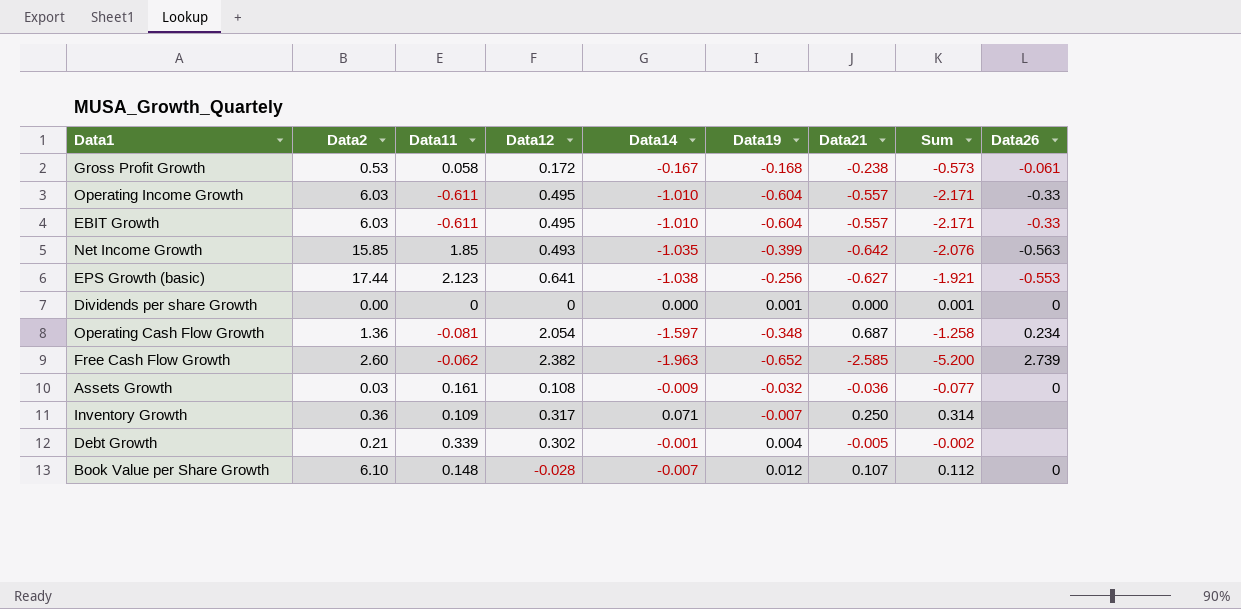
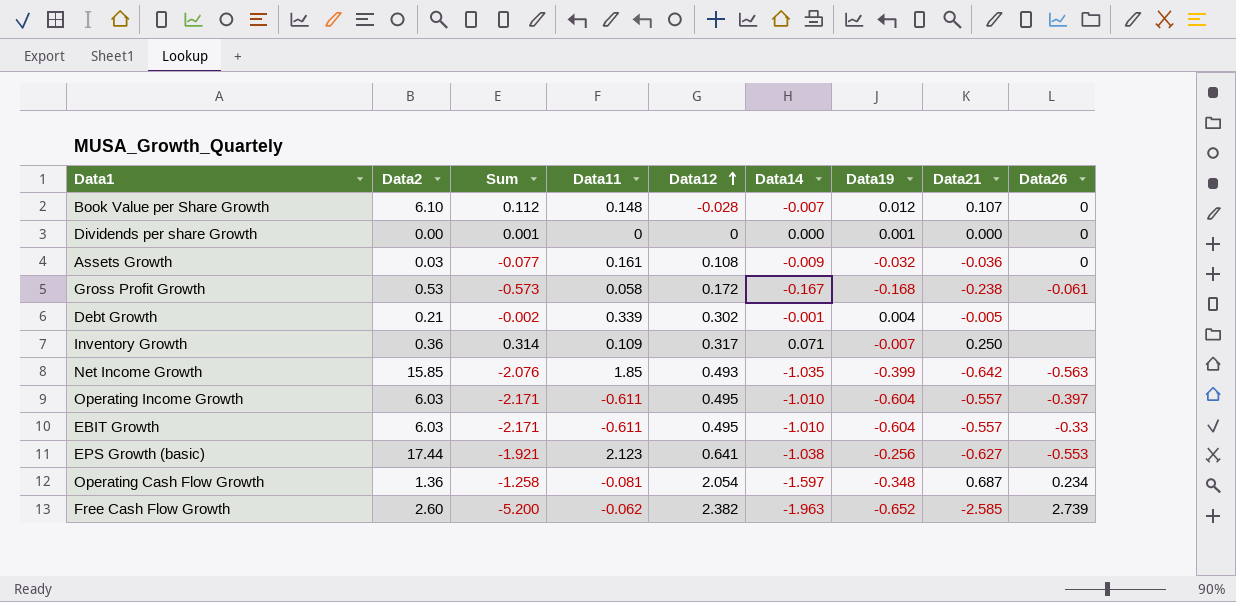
row order: none -> Data12 ascending
column Sum | position: 8 -> 3
Operating Income Growth | Data26: -0.33 -> -0.397

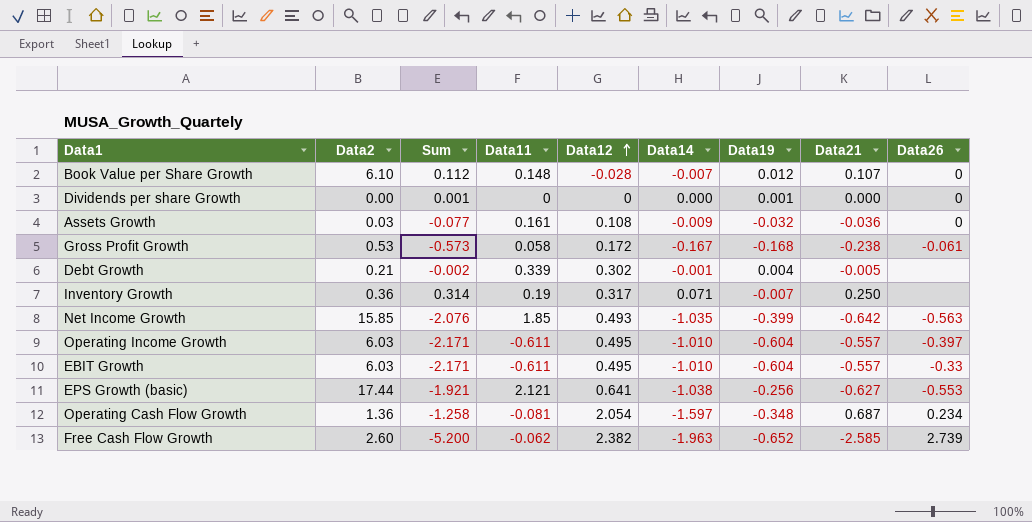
Inventory Growth | Data11: 0.109 -> 0.19
EPS Growth (basic) | Data11: 2.123 -> 2.121

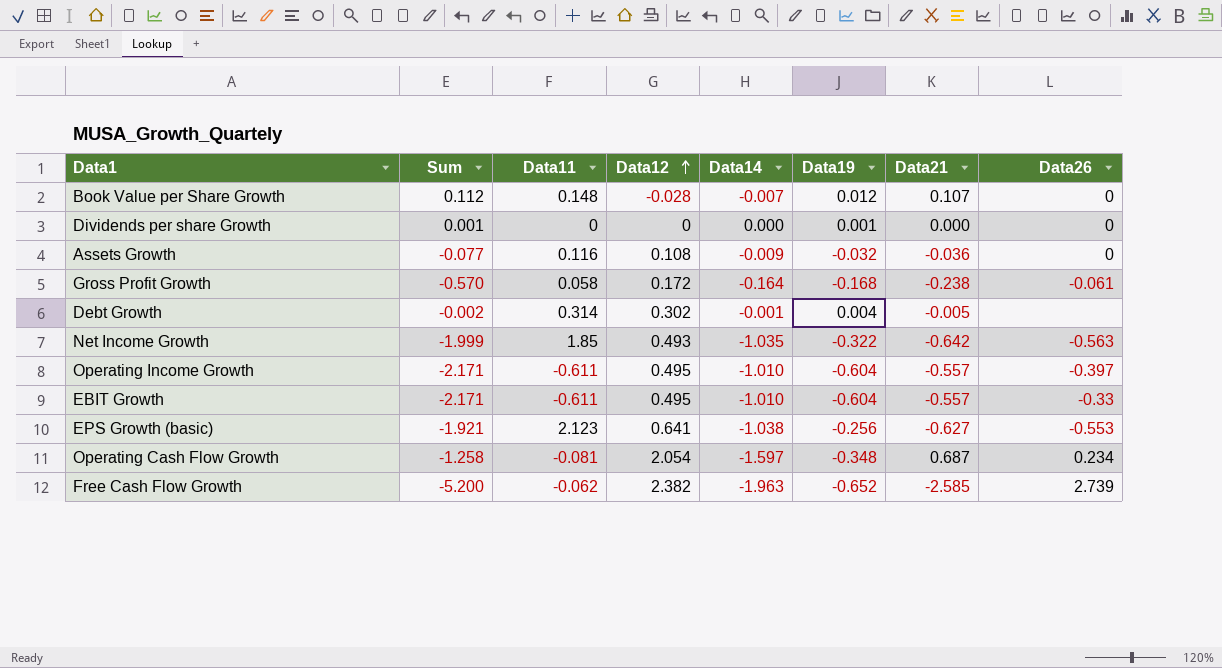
column Data2 | position: 2 -> none
row Inventory Growth: 0.36 | 0.314 | 0.19 | 0.317 | 0.071 | -0.007 | 0.250 | none -> none
Assets Growth | Data11: 0.161 -> 0.116
Gross Profit Growth | Sum: -0.573 -> -0.570
Gross Profit Growth | Data14: -0.167 -> -0.164
Debt Growth | Data11: 0.339 -> 0.314
Net Income Growth | Sum: -2.076 -> -1.999
Net Income Growth | Data19: -0.399 -> -0.322
EPS Growth (basic) | Data11: 2.121 -> 2.123

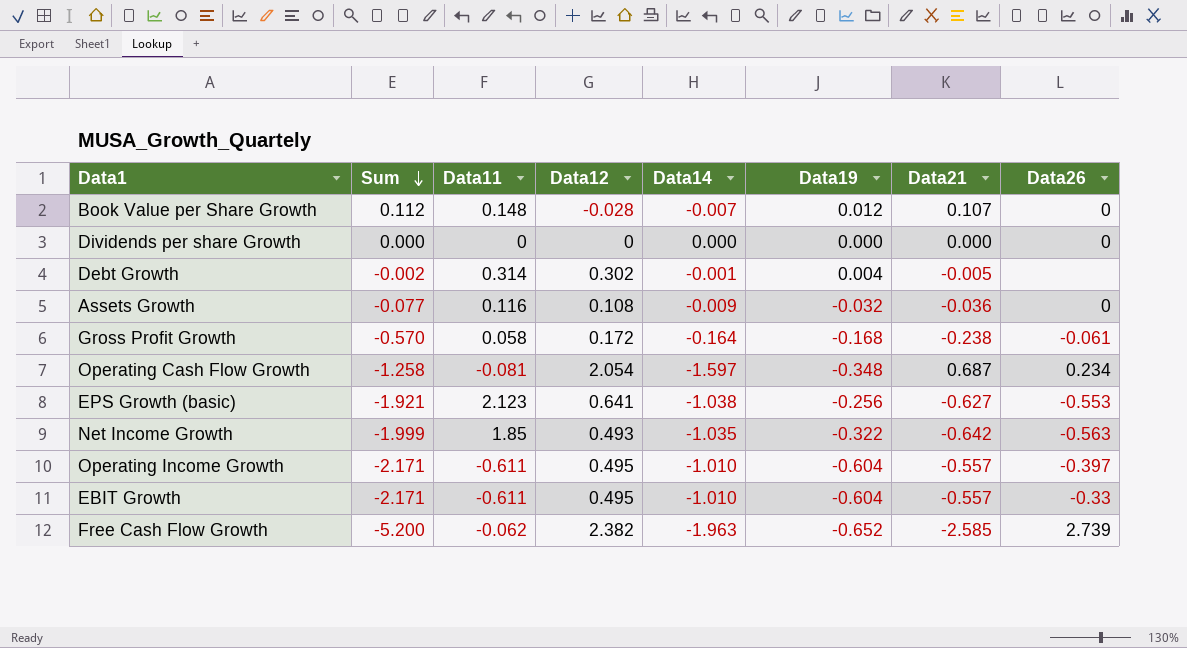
row order: Data12 ascending -> Sum descending
Dividends per share Growth | Sum: 0.001 -> 0.000
Dividends per share Growth | Data19: 0.001 -> 0.000

